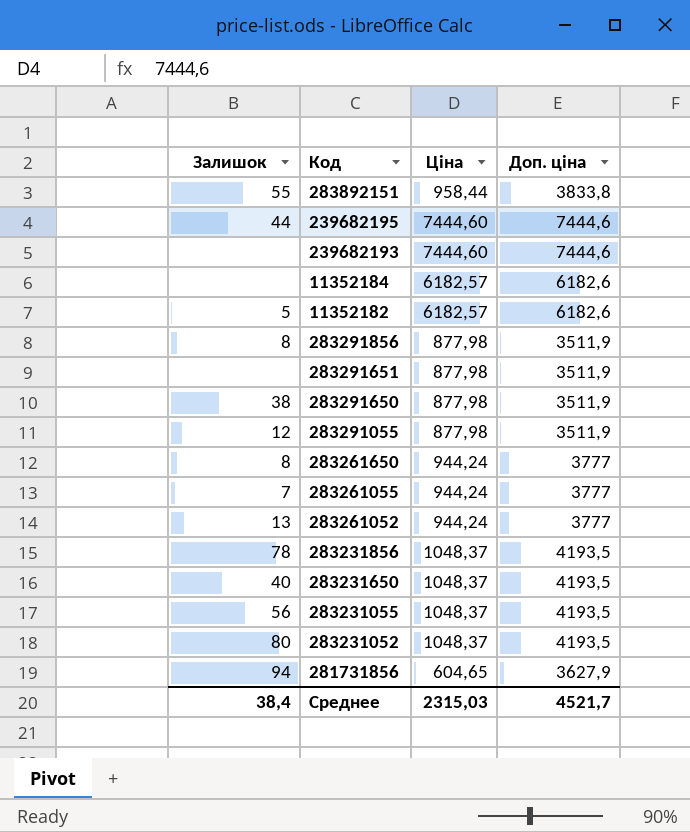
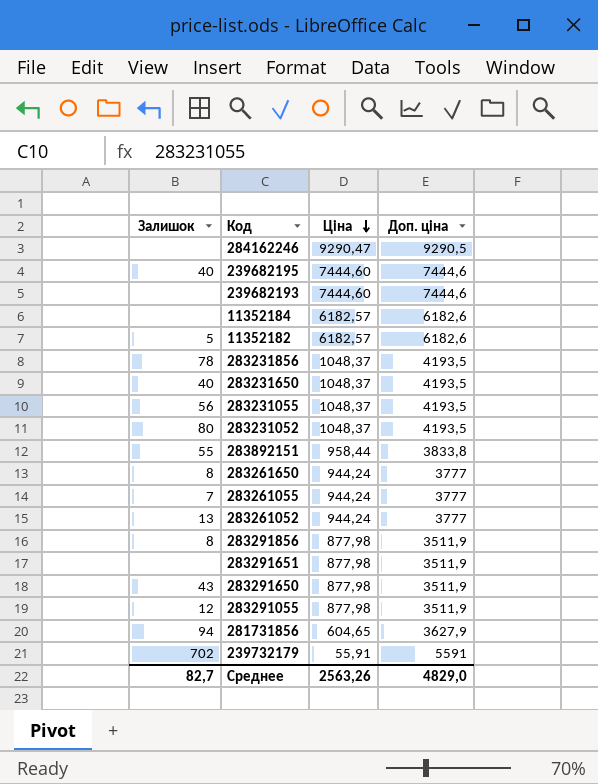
row order: none -> Ціна descending
row 284162246: none -> none | 9290,47 | 9290,5
239682195 | Залишок: 44 -> 40
283291650 | Залишок: 38 -> 43
row 239732179: none -> 702 | 55,91 | 5591
Среднее | Залишок: 38,4 -> 82,7
Среднее | Ціна: 2315,03 -> 2563,26
Среднее | Доп. ціна: 4521,7 -> 4829,0

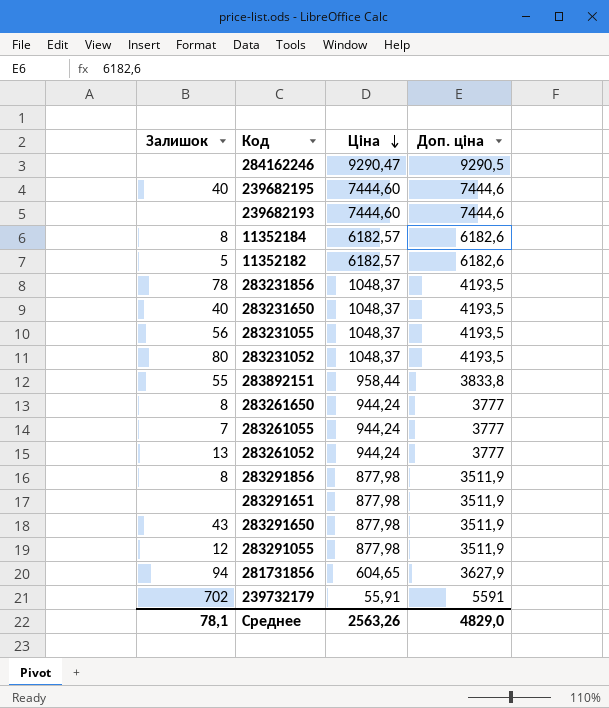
11352184 | Залишок: none -> 8
Среднее | Залишок: 82,7 -> 78,1

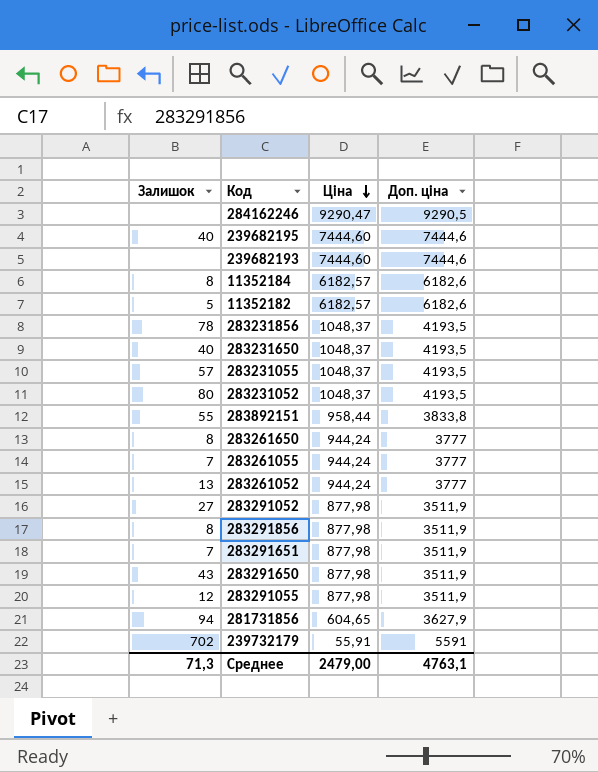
283231055 | Залишок: 56 -> 57
row 283291052: none -> 27 | 877,98 | 3511,9
283291651 | Залишок: none -> 7
Среднее | Залишок: 78,1 -> 71,3
Среднее | Ціна: 2563,26 -> 2479,00
Среднее | Доп. ціна: 4829,0 -> 4763,1

